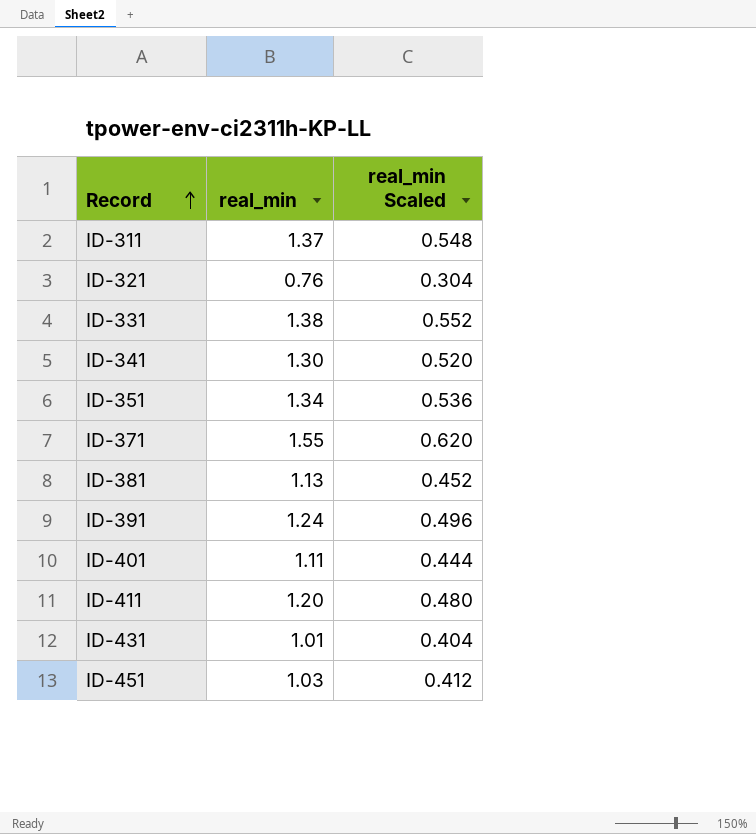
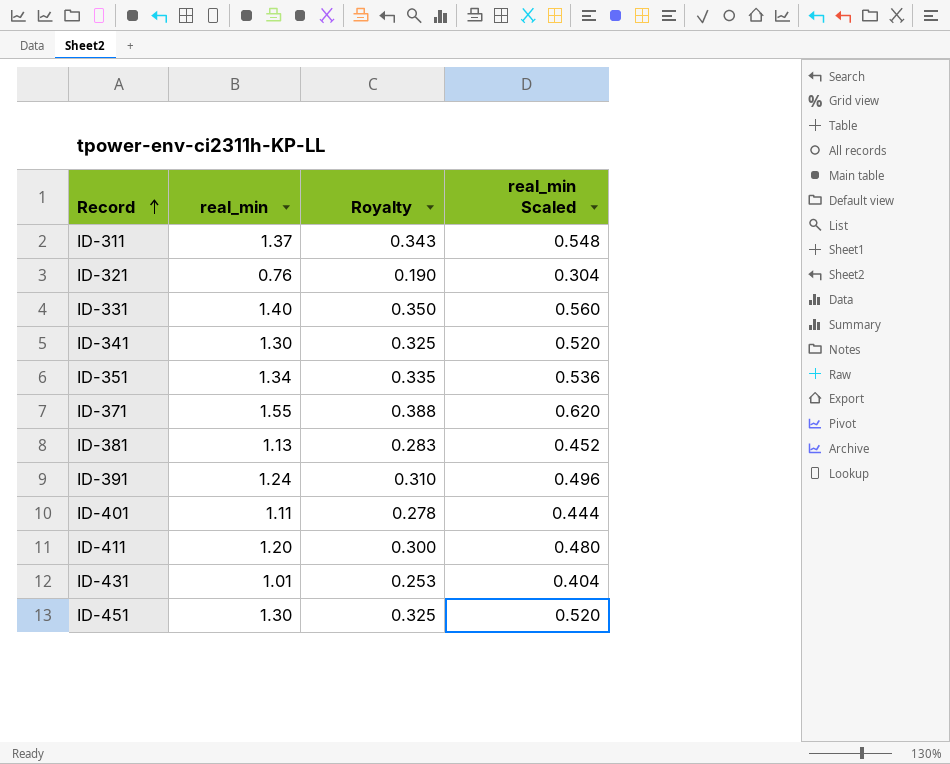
column Royalty | formula: none -> [real_min] * 0.25
ID-331 | real_min: 1.38 -> 1.40
ID-331 | real_min Scaled: 0.552 -> 0.560
ID-451 | real_min: 1.03 -> 1.30
ID-451 | real_min Scaled: 0.412 -> 0.520

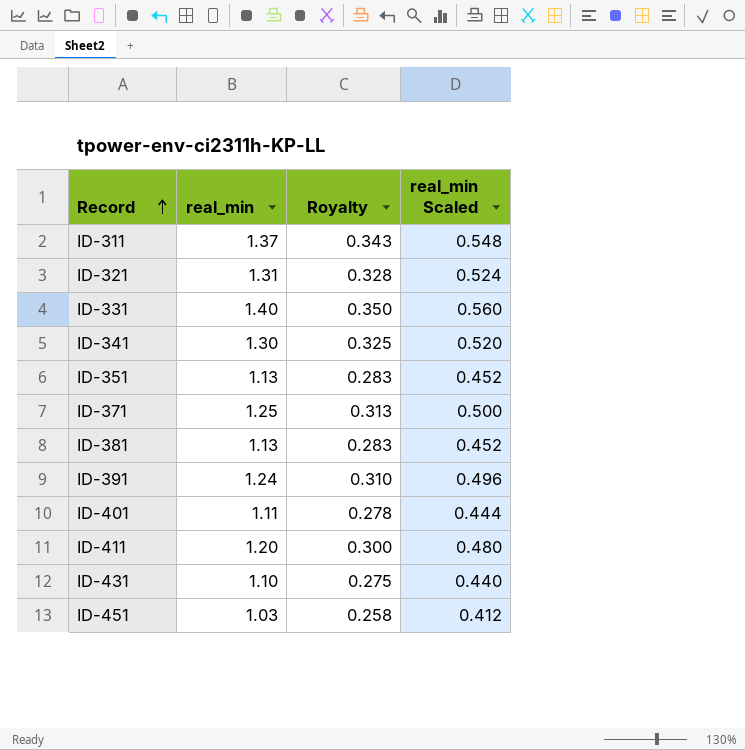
ID-321 | real_min: 0.76 -> 1.31
ID-321 | Royalty: 0.190 -> 0.328
ID-321 | real_min Scaled: 0.304 -> 0.524
ID-351 | real_min: 1.34 -> 1.13
ID-351 | Royalty: 0.335 -> 0.283
ID-351 | real_min Scaled: 0.536 -> 0.452
ID-371 | real_min: 1.55 -> 1.25
ID-371 | Royalty: 0.388 -> 0.313
ID-371 | real_min Scaled: 0.620 -> 0.500
ID-431 | real_min: 1.01 -> 1.10
ID-431 | Royalty: 0.253 -> 0.275
ID-431 | real_min Scaled: 0.404 -> 0.440
ID-451 | real_min: 1.30 -> 1.03
ID-451 | Royalty: 0.325 -> 0.258
ID-451 | real_min Scaled: 0.520 -> 0.412

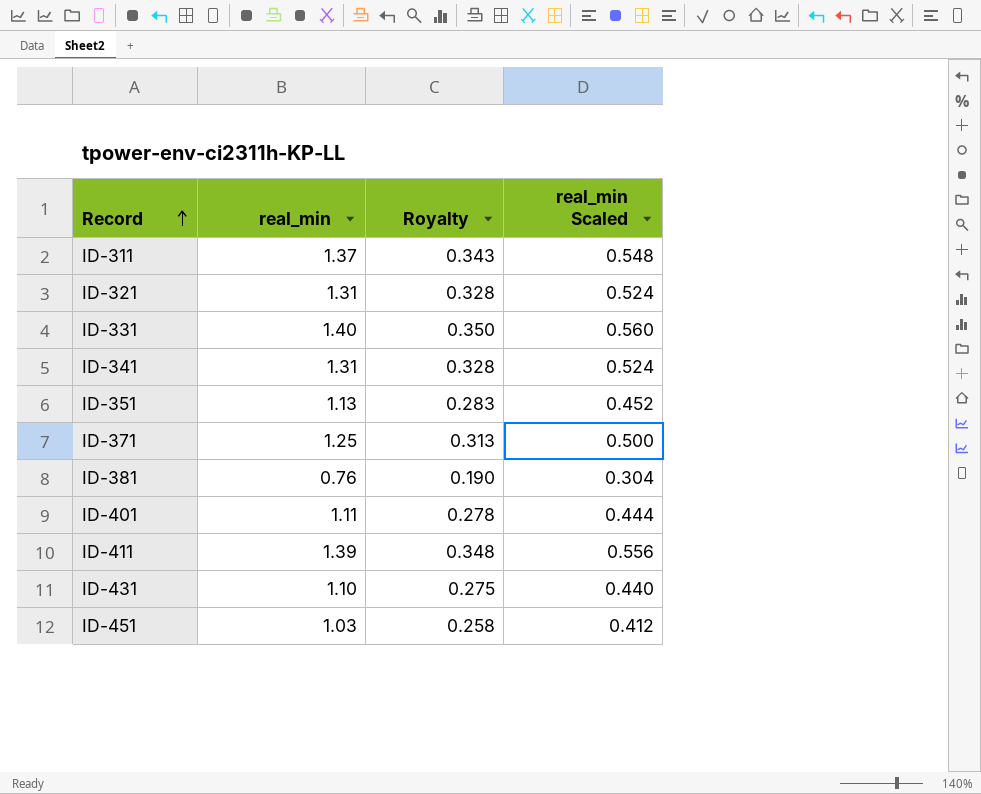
row ID-391: 1.24 | 0.310 | 0.496 -> none
ID-341 | real_min: 1.30 -> 1.31
ID-341 | Royalty: 0.325 -> 0.328
ID-341 | real_min Scaled: 0.520 -> 0.524
ID-381 | real_min: 1.13 -> 0.76
ID-381 | Royalty: 0.283 -> 0.190
ID-381 | real_min Scaled: 0.452 -> 0.304
ID-411 | real_min: 1.20 -> 1.39
ID-411 | Royalty: 0.300 -> 0.348
ID-411 | real_min Scaled: 0.480 -> 0.556

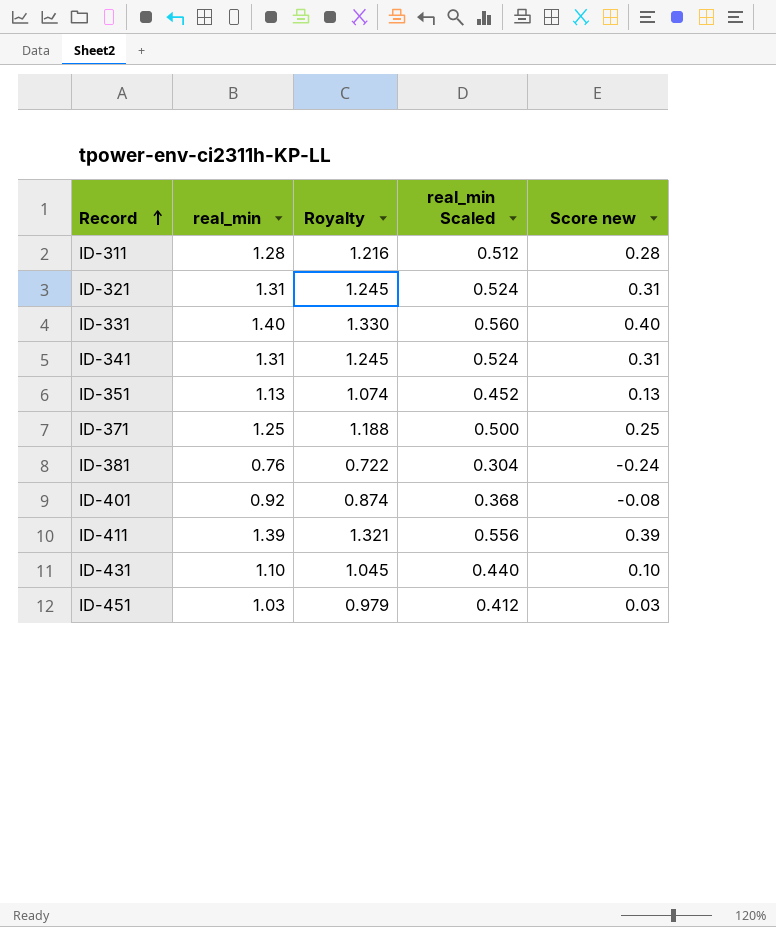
column Royalty | formula: [real_min] * 0.25 -> [real_min] * 0.95
column Score new | formula: none -> [real_min] - 1
ID-311 | real_min: 1.37 -> 1.28
ID-311 | real_min Scaled: 0.548 -> 0.512
ID-401 | real_min: 1.11 -> 0.92
ID-401 | real_min Scaled: 0.444 -> 0.368

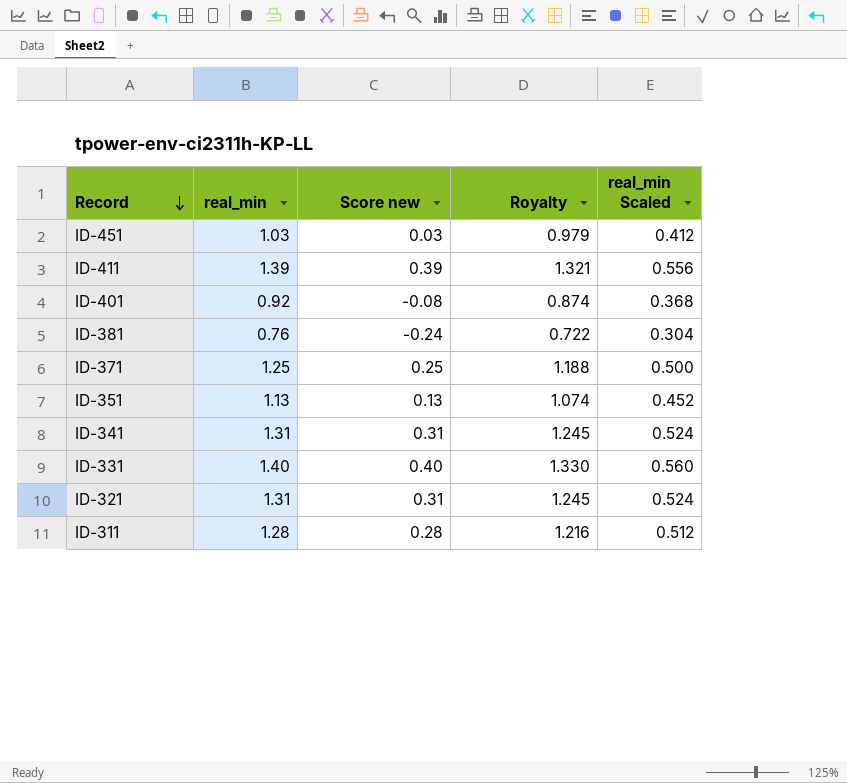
row order: Record ascending -> Record descending
column Score new | position: 5 -> 3
row ID-431: 1.10 | 1.045 | 0.440 | 0.10 -> none

